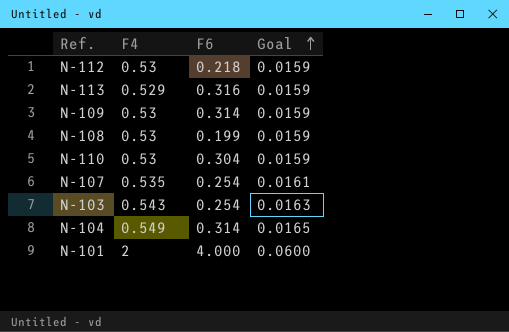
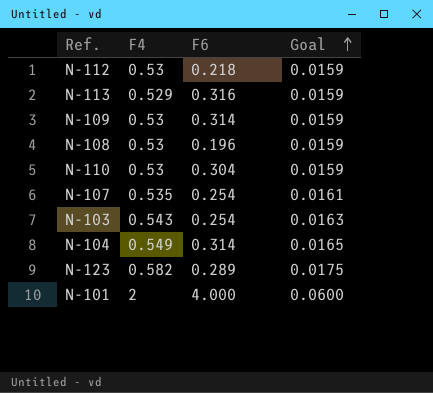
N-108 | F6: 0.199 -> 0.196
row N-123: none -> 0.582 | 0.289 | 0.0175

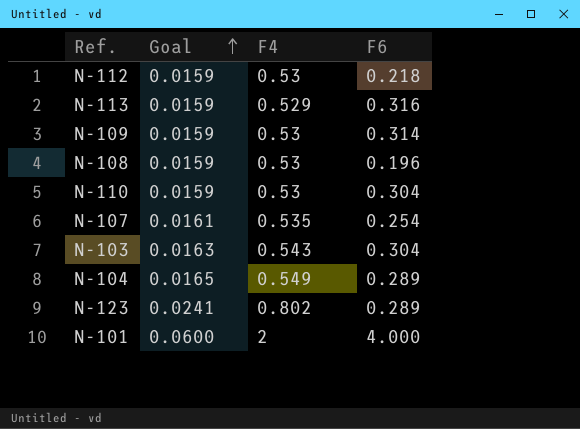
column Goal | position: 4 -> 2
N-103 | F6: 0.254 -> 0.304
N-104 | F6: 0.314 -> 0.289
N-123 | Goal: 0.0175 -> 0.0241
N-123 | F4: 0.582 -> 0.802

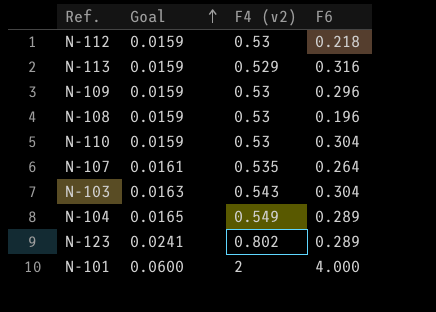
column name: F4 -> F4 (v2)
N-109 | F6: 0.314 -> 0.296
N-107 | F6: 0.254 -> 0.264

